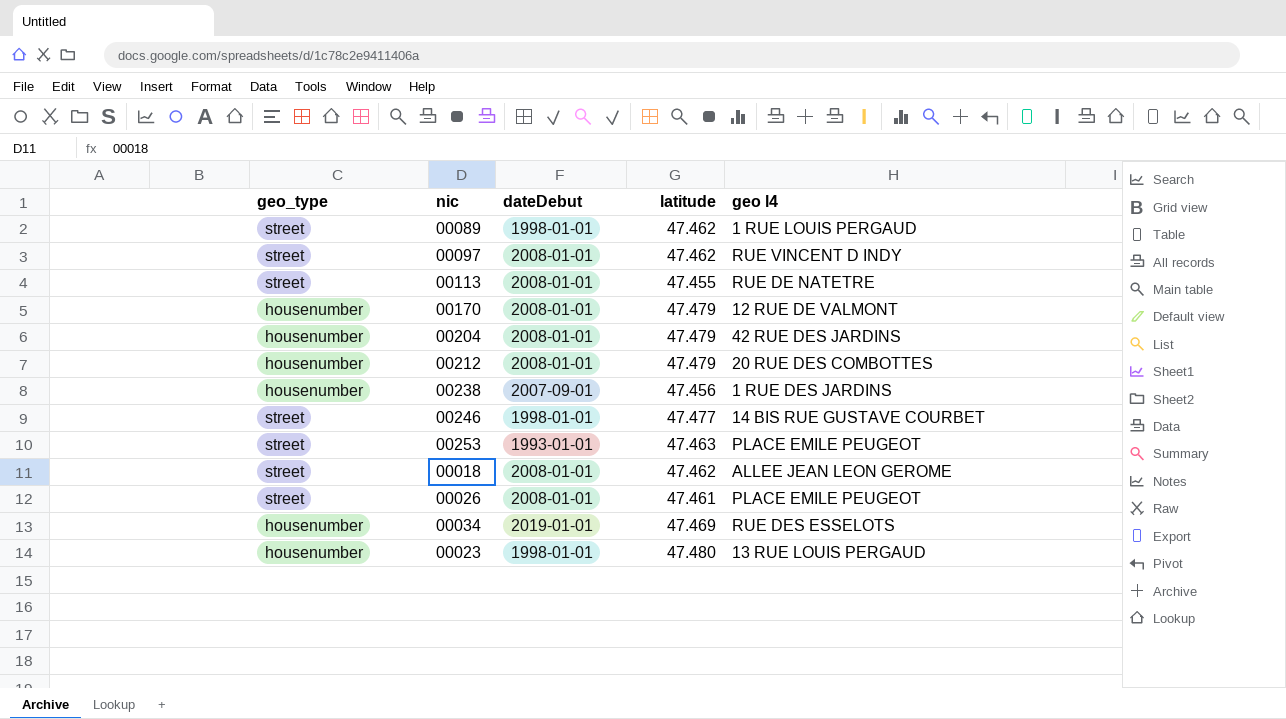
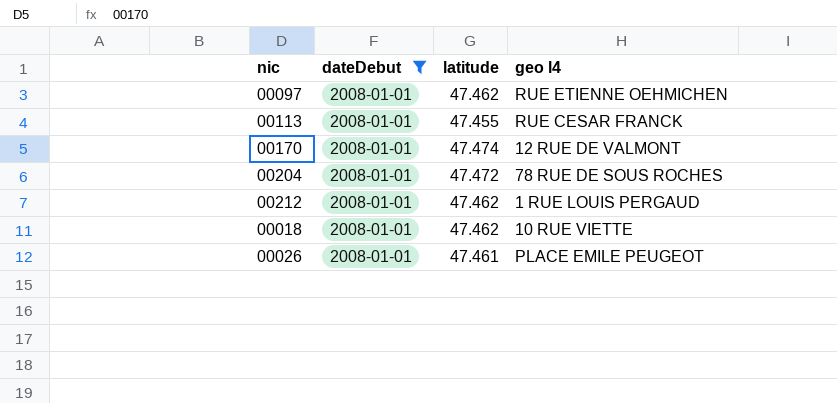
filter: none -> dateDebut = 2008-01-01
column geo_type | position: 1 -> none
00097 | geo l4: RUE VINCENT D INDY -> RUE ETIENNE OEHMICHEN
00113 | geo l4: RUE DE NATETRE -> RUE CESAR FRANCK
00170 | latitude: 47.479 -> 47.474
00204 | latitude: 47.479 -> 47.472
00204 | geo l4: 42 RUE DES JARDINS -> 78 RUE DE SOUS ROCHES
00212 | latitude: 47.479 -> 47.462
00212 | geo l4: 20 RUE DES COMBOTTES -> 1 RUE LOUIS PERGAUD
00018 | geo l4: ALLEE JEAN LEON GEROME -> 10 RUE VIETTE

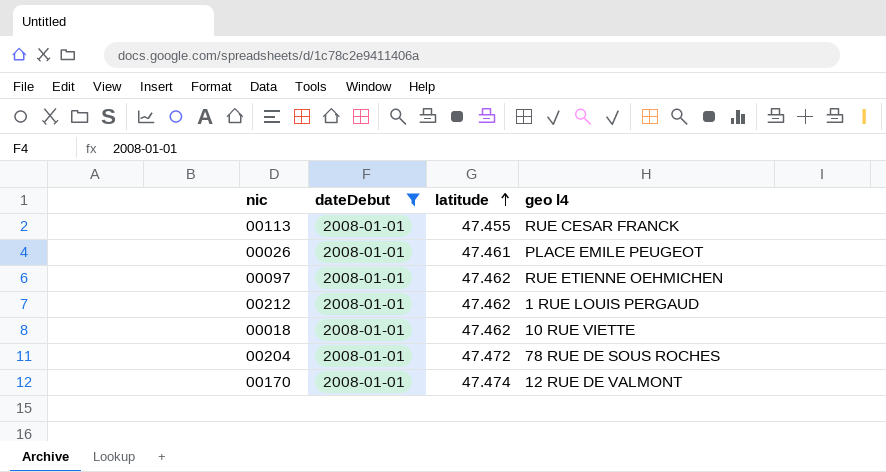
row order: none -> latitude ascending

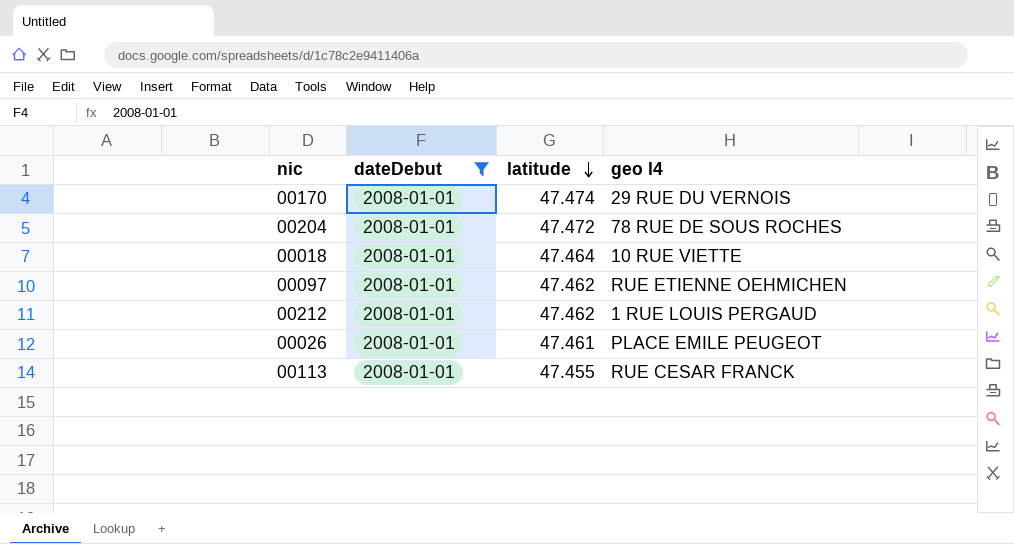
row order: latitude ascending -> latitude descending
00170 | geo l4: 12 RUE DE VALMONT -> 29 RUE DU VERNOIS
00018 | latitude: 47.462 -> 47.464

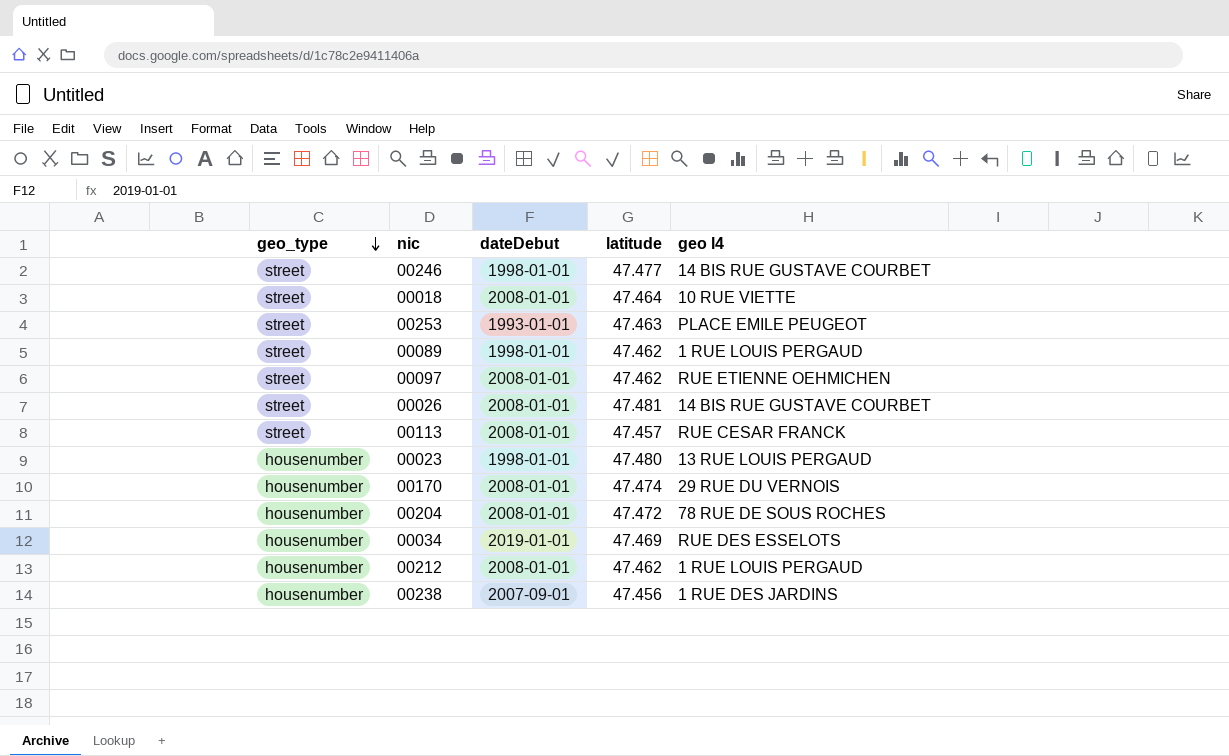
filter: dateDebut = 2008-01-01 -> none
row order: latitude descending -> geo_type descending
column geo_type | position: none -> 1
00026 | latitude: 47.461 -> 47.481
00026 | geo l4: PLACE EMILE PEUGEOT -> 14 BIS RUE GUSTAVE COURBET
00113 | latitude: 47.455 -> 47.457

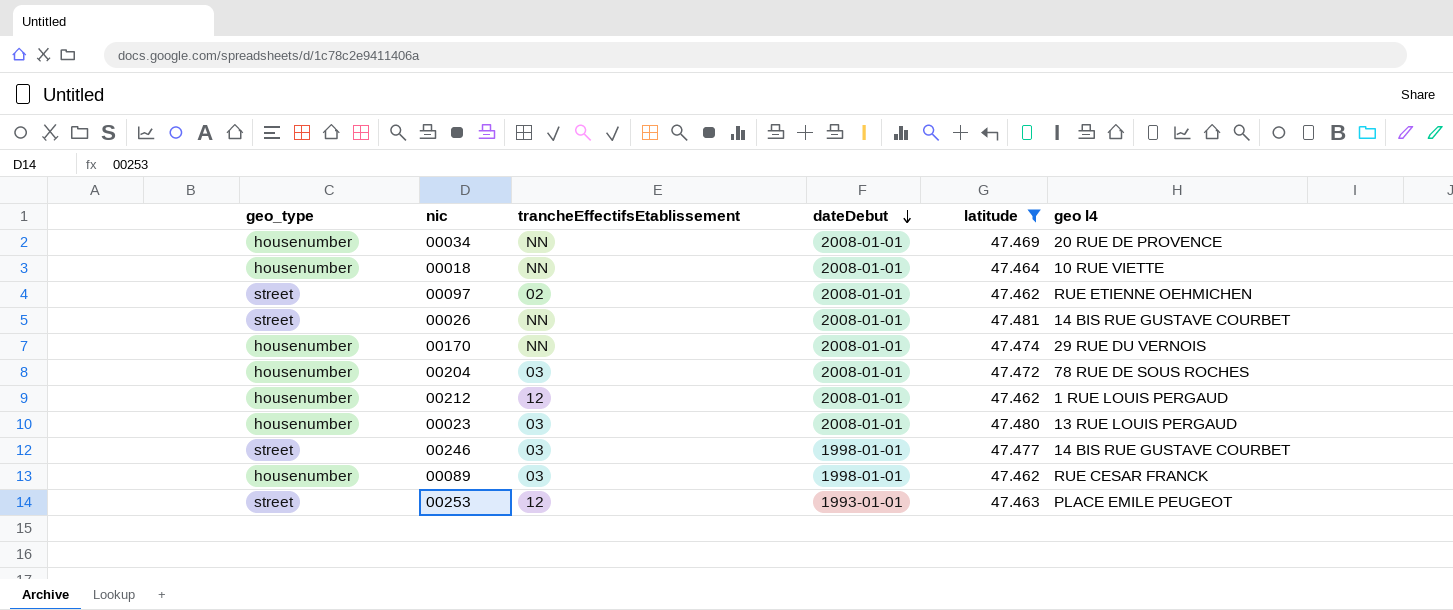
filter: none -> latitude >= 47.462
row order: geo_type descending -> dateDebut descending
column trancheEffectifsEtablissement | position: none -> 3
00034 | dateDebut: 2019-01-01 -> 2008-01-01
00034 | geo l4: RUE DES ESSELOTS -> 20 RUE DE PROVENCE
00018 | geo_type: street -> housenumber
00023 | dateDebut: 1998-01-01 -> 2008-01-01
00089 | geo_type: street -> housenumber
00089 | geo l4: 1 RUE LOUIS PERGAUD -> RUE CESAR FRANCK

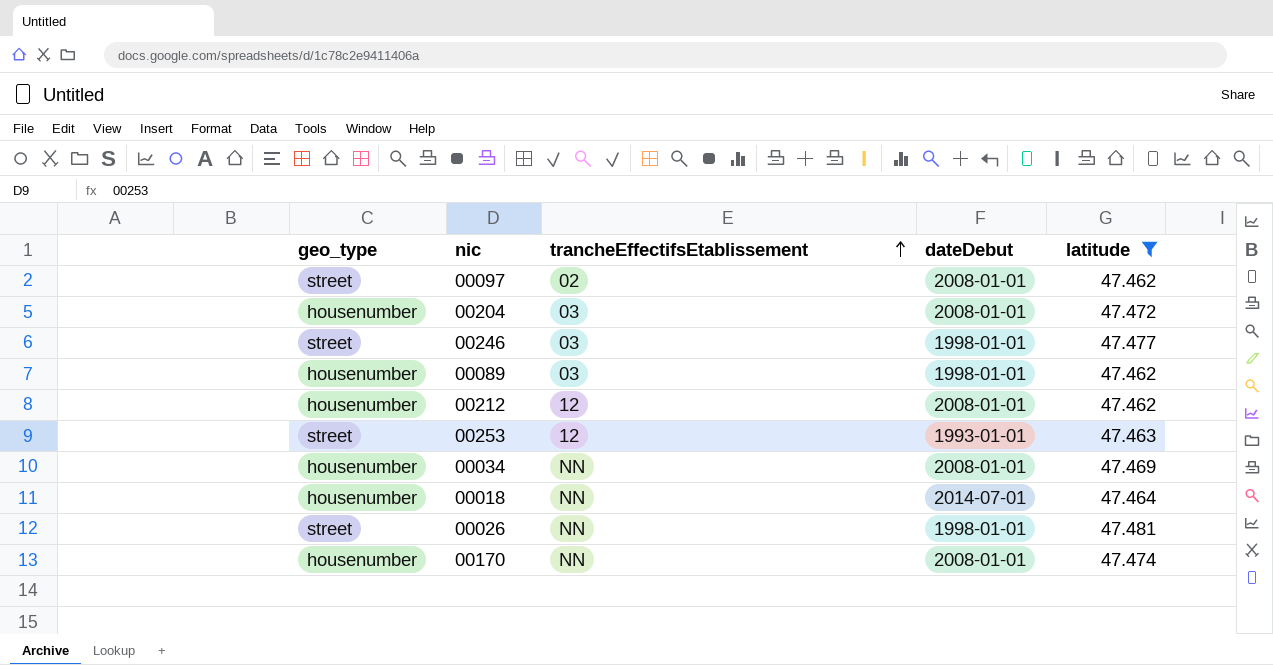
row order: dateDebut descending -> trancheEffectifsEtablissement ascending
column geo l4 | position: 6 -> none
row 00023: housenumber | 03 | 2008-01-01 | 47.480 | 13 RUE LOUIS PERGAUD -> none
00018 | dateDebut: 2008-01-01 -> 2014-07-01
00026 | dateDebut: 2008-01-01 -> 1998-01-01

